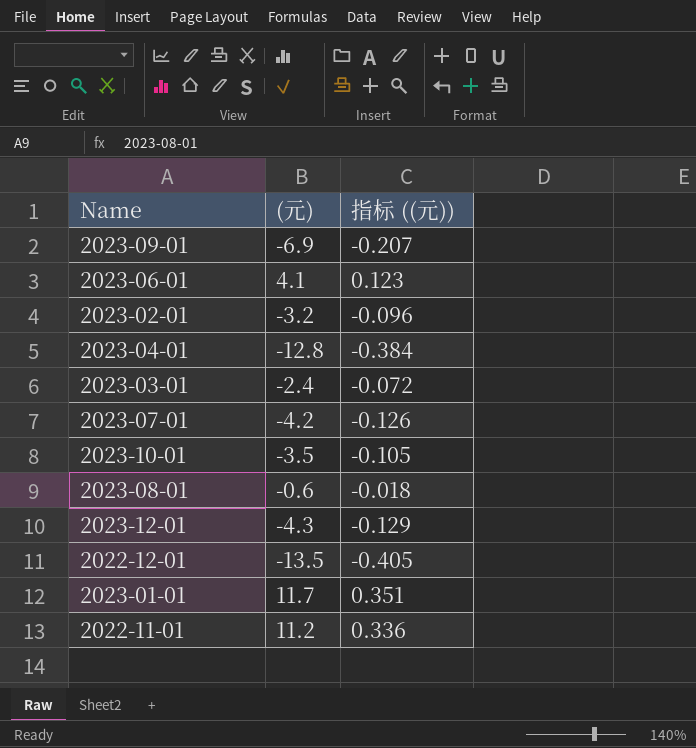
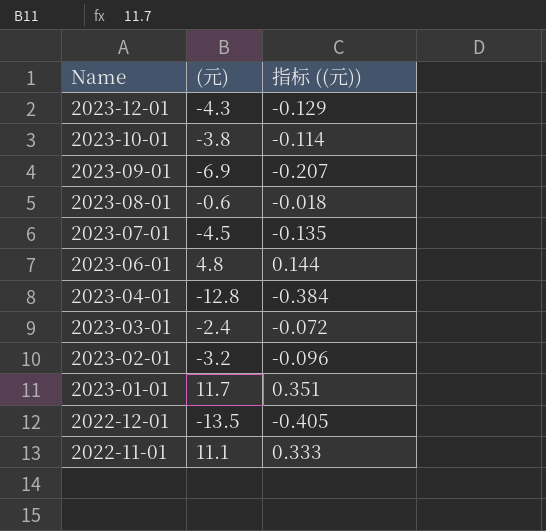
row order: none -> Name descending
2023-10-01 | (元): -3.5 -> -3.8
2023-10-01 | 指标 ((元)): -0.105 -> -0.114
2023-07-01 | (元): -4.2 -> -4.5
2023-07-01 | 指标 ((元)): -0.126 -> -0.135
2023-06-01 | (元): 4.1 -> 4.8
2023-06-01 | 指标 ((元)): 0.123 -> 0.144
2022-11-01 | (元): 11.2 -> 11.1
2022-11-01 | 指标 ((元)): 0.336 -> 0.333

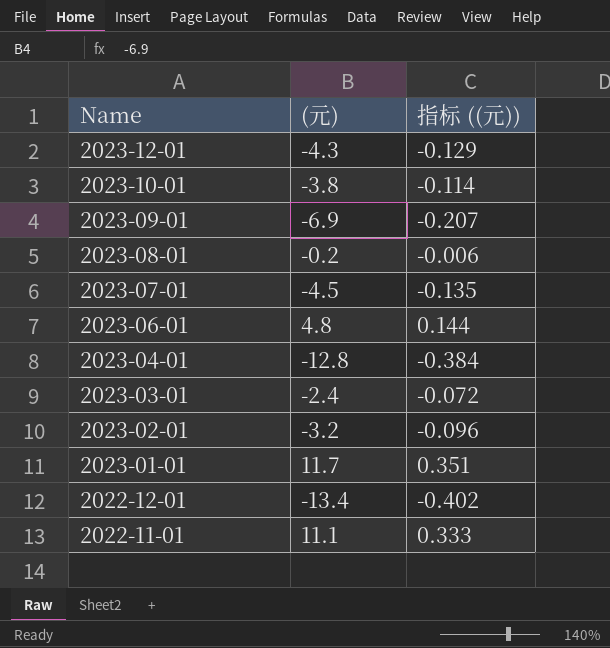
2023-08-01 | (元): -0.6 -> -0.2
2023-08-01 | 指标 ((元)): -0.018 -> -0.006
2022-12-01 | (元): -13.5 -> -13.4
2022-12-01 | 指标 ((元)): -0.405 -> -0.402

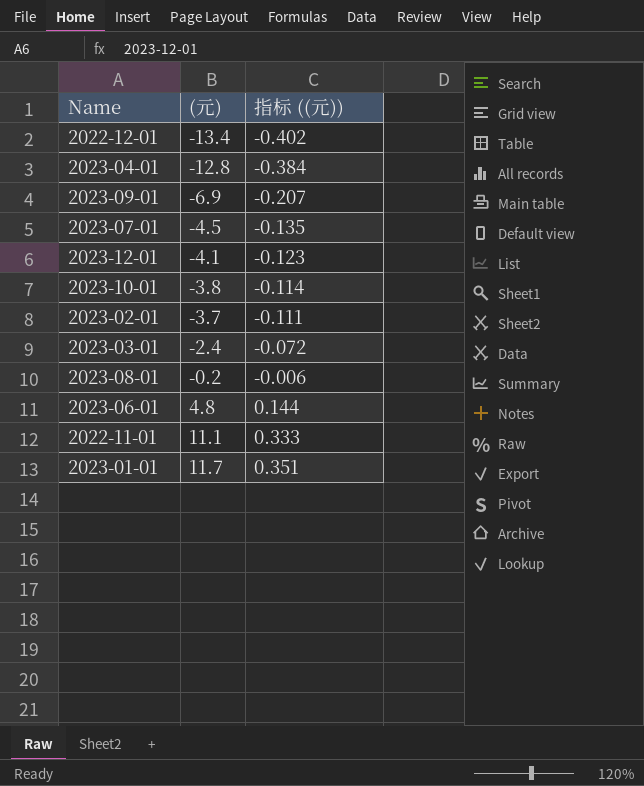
row order: Name descending -> (元) ascending
2023-12-01 | (元): -4.3 -> -4.1
2023-12-01 | 指标 ((元)): -0.129 -> -0.123
2023-02-01 | (元): -3.2 -> -3.7
2023-02-01 | 指标 ((元)): -0.096 -> -0.111

